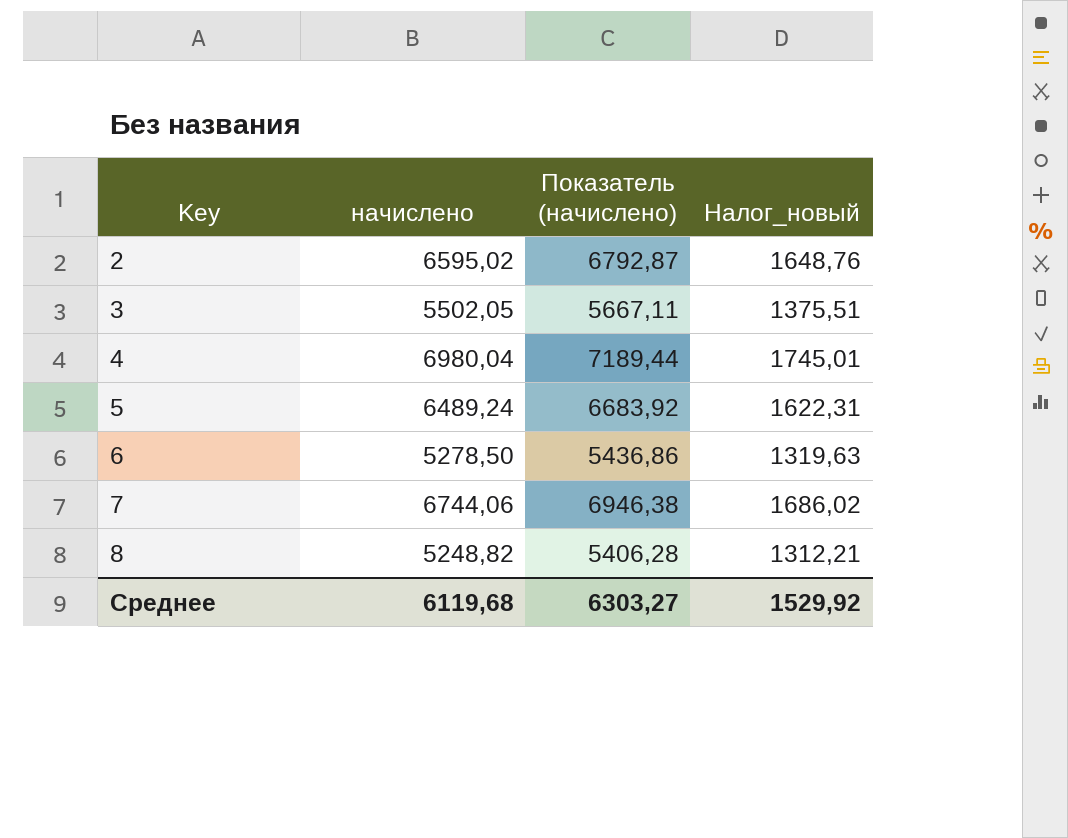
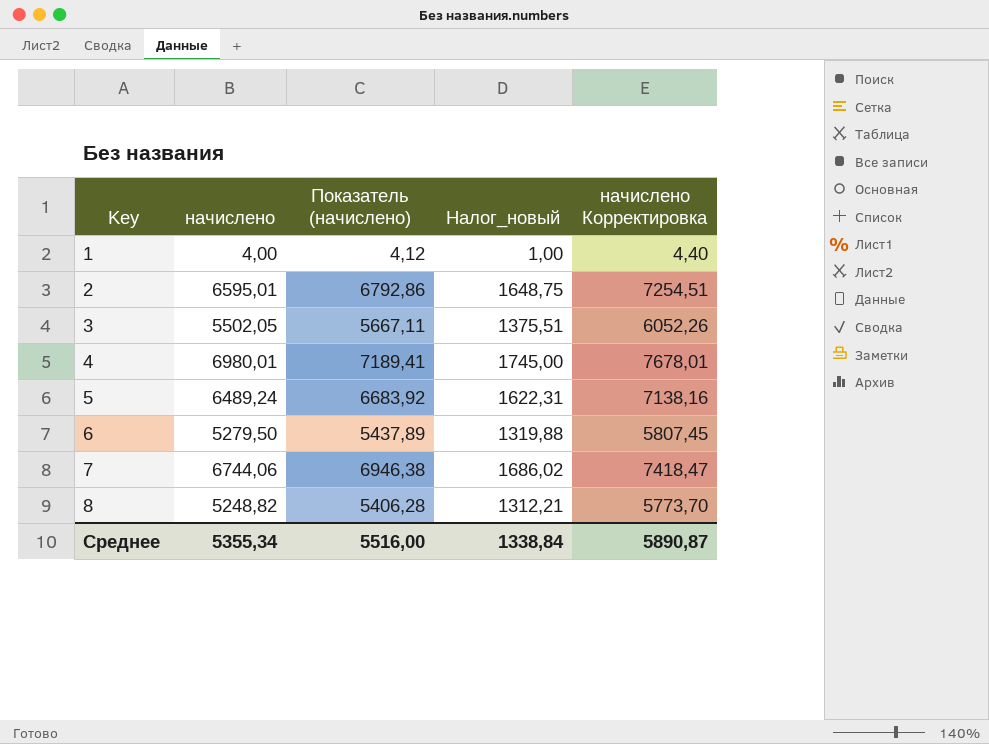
column начислено Корректировка | formula: none -> [начислено] * 1,1
row 1: none -> 4,00 | 4,12 | 1,00 | 4,40
2 | начислено: 6595,02 -> 6595,01
2 | Показатель (начислено): 6792,87 -> 6792,86
2 | Налог_новый: 1648,76 -> 1648,75
4 | начислено: 6980,04 -> 6980,01
4 | Показатель (начислено): 7189,44 -> 7189,41
4 | Налог_новый: 1745,01 -> 1745,00
6 | начислено: 5278,50 -> 5279,50
6 | Показатель (начислено): 5436,86 -> 5437,89
6 | Налог_новый: 1319,63 -> 1319,88
Среднее | начислено: 6119,68 -> 5355,34
Среднее | Показатель (начислено): 6303,27 -> 5516,00
Среднее | Налог_новый: 1529,92 -> 1338,84

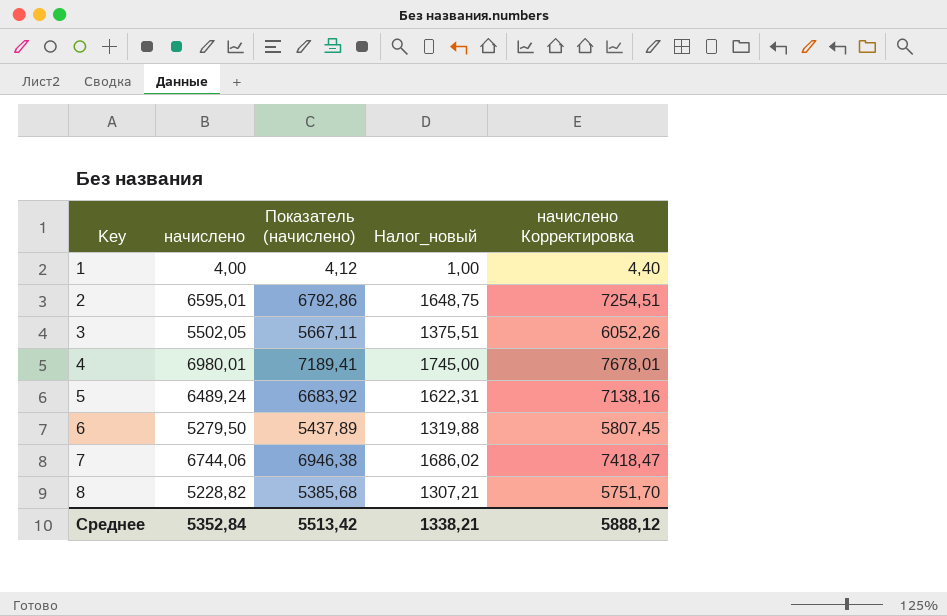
8 | начислено: 5248,82 -> 5228,82
8 | Показатель (начислено): 5406,28 -> 5385,68
8 | Налог_новый: 1312,21 -> 1307,21
8 | начислено Корректировка: 5773,70 -> 5751,70
Среднее | начислено: 5355,34 -> 5352,84
Среднее | Показатель (начислено): 5516,00 -> 5513,42
Среднее | Налог_новый: 1338,84 -> 1338,21
Среднее | начислено Корректировка: 5890,87 -> 5888,12

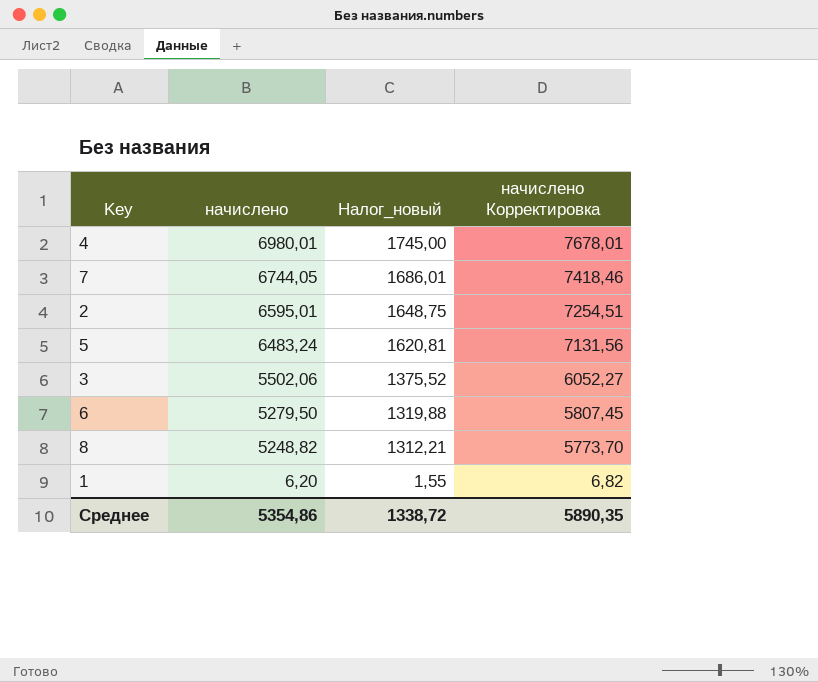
row order: Key ascending -> начислено descending
column Показатель (начислено) | formula: [начислено] * 1,03 -> none
7 | начислено: 6744,06 -> 6744,05
7 | Налог_новый: 1686,02 -> 1686,01
7 | начислено Корректировка: 7418,47 -> 7418,46
5 | начислено: 6489,24 -> 6483,24
5 | Налог_новый: 1622,31 -> 1620,81
5 | начислено Корректировка: 7138,16 -> 7131,56
3 | начислено: 5502,05 -> 5502,06
3 | Налог_новый: 1375,51 -> 1375,52
3 | начислено Корректировка: 6052,26 -> 6052,27
8 | начислено: 5228,82 -> 5248,82
8 | Налог_новый: 1307,21 -> 1312,21
8 | начислено Корректировка: 5751,70 -> 5773,70
1 | начислено: 4,00 -> 6,20
1 | Налог_новый: 1,00 -> 1,55
1 | начислено Корректировка: 4,40 -> 6,82
Среднее | начислено: 5352,84 -> 5354,86
Среднее | Налог_новый: 1338,21 -> 1338,72
Среднее | начислено Корректировка: 5888,12 -> 5890,35

